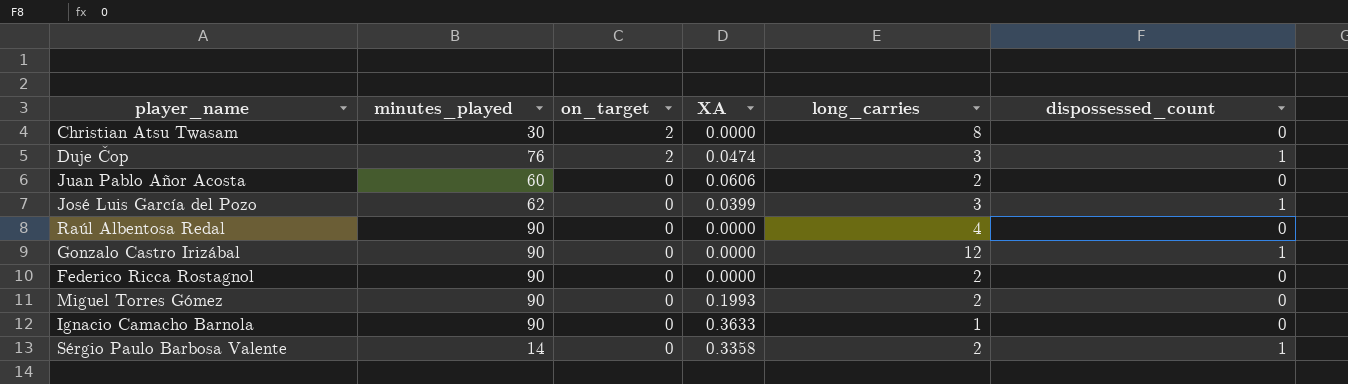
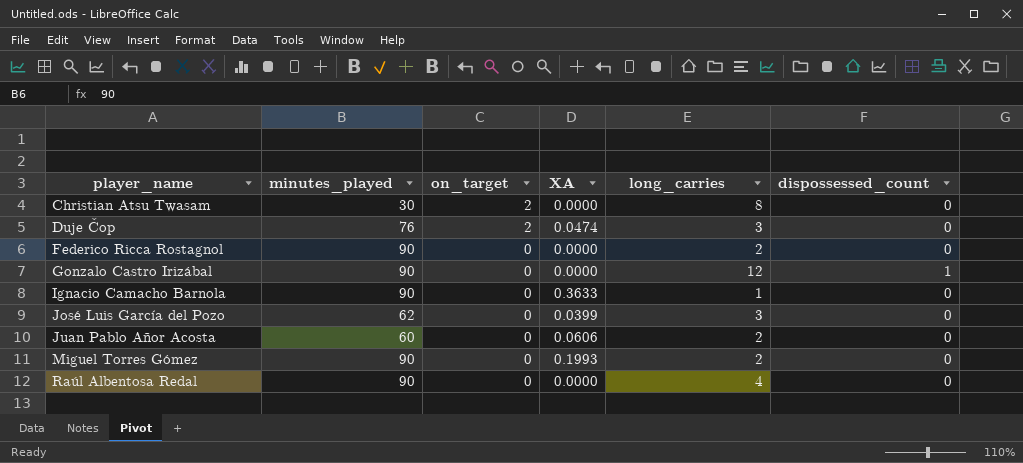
row order: on_target descending -> player_name ascending
row Sérgio Paulo Barbosa Valente: 14 | 0 | 0.3358 | 2 | 1 -> none
Duje Čop | dispossessed_count: 1 -> 0
José Luis García del Pozo | dispossessed_count: 1 -> 0

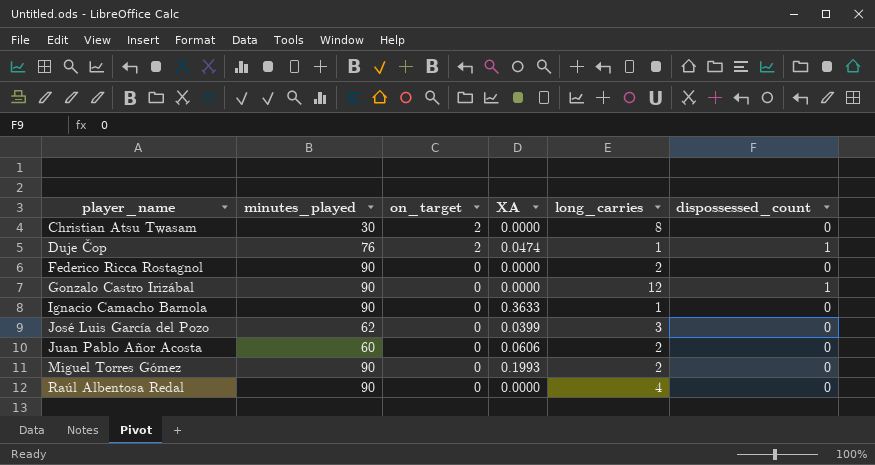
Duje Čop | long_carries: 3 -> 1
Duje Čop | dispossessed_count: 0 -> 1

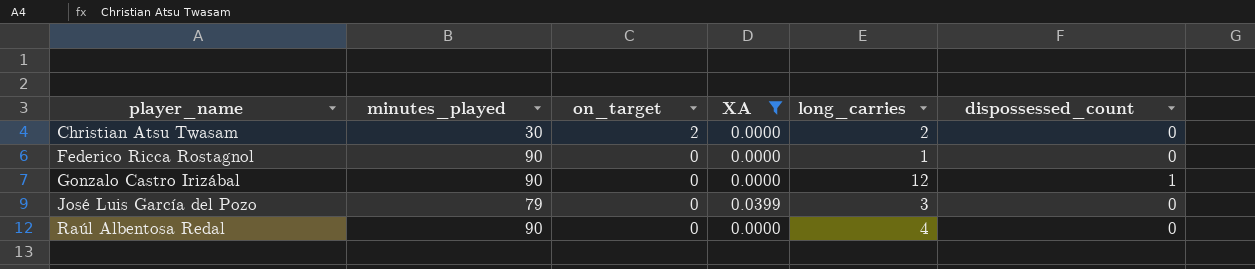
filter: none -> XA <= 0.0399
Christian Atsu Twasam | long_carries: 8 -> 2
Federico Ricca Rostagnol | long_carries: 2 -> 1
José Luis García del Pozo | minutes_played: 62 -> 79

